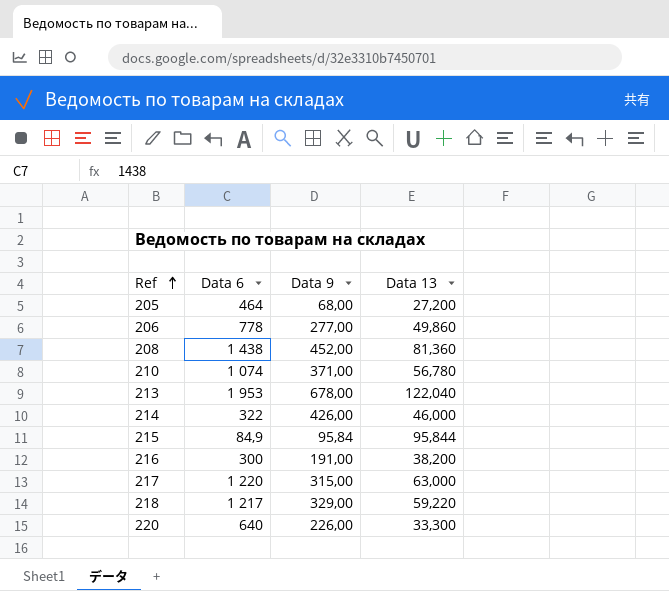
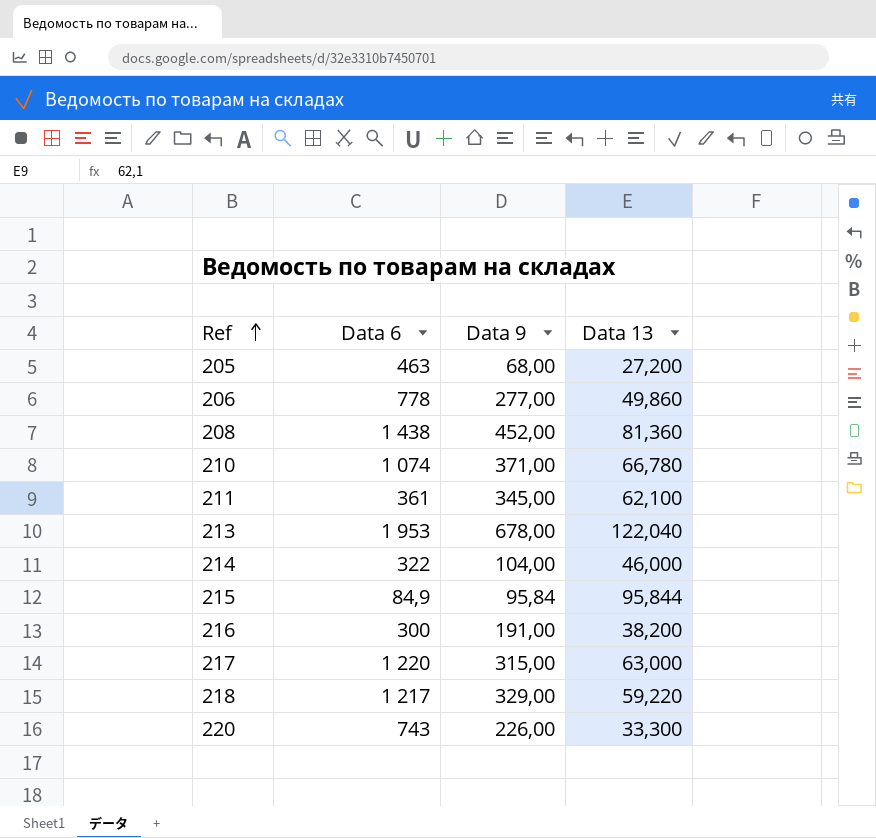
205 | Data 6: 464 -> 463
210 | Data 13: 56,780 -> 66,780
row 211: none -> 361 | 345,00 | 62,100
214 | Data 9: 426,00 -> 104,00
220 | Data 6: 640 -> 743

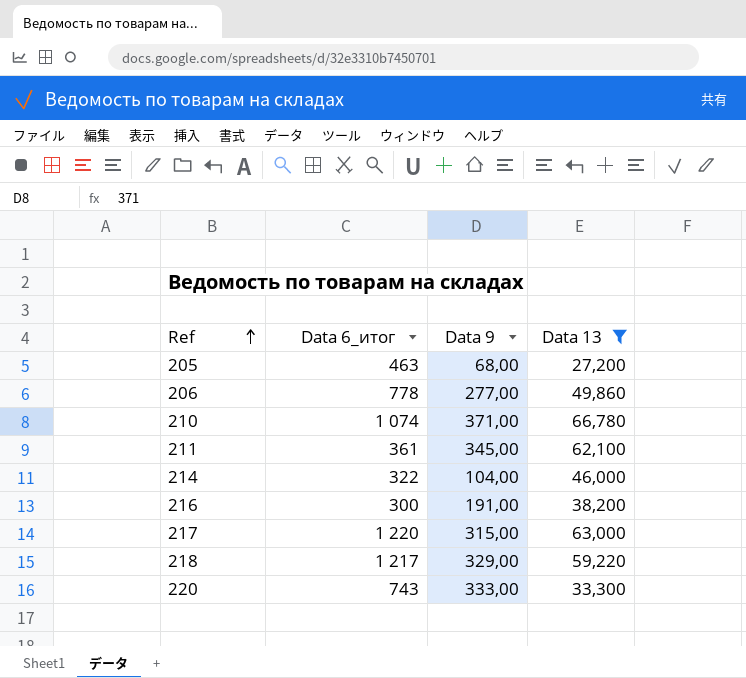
filter: none -> Data 13 <= 66,780
column name: Data 6 -> Data 6_итог
220 | Data 9: 226,00 -> 333,00

